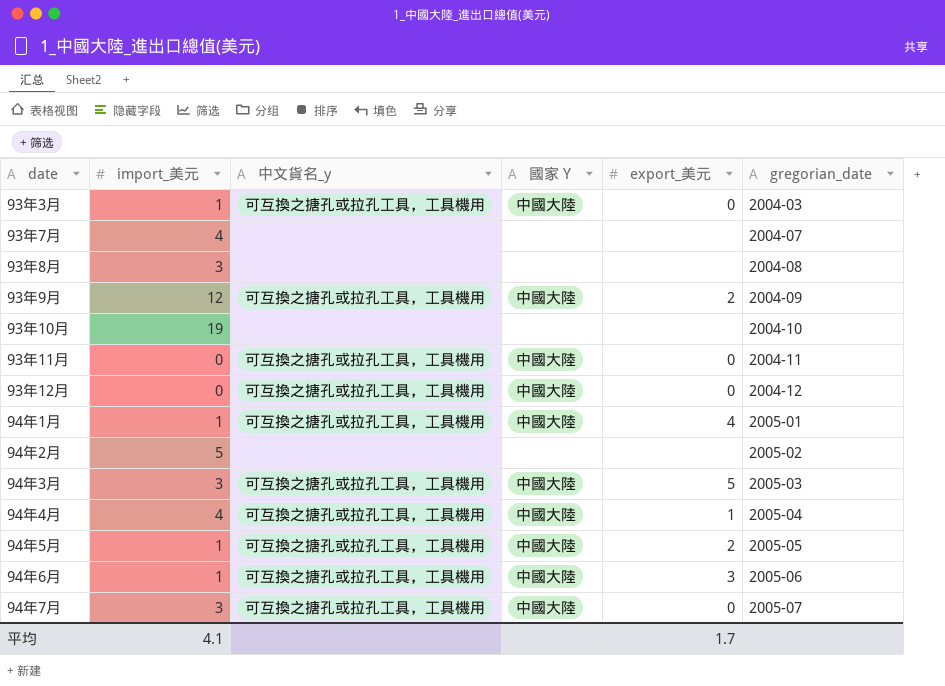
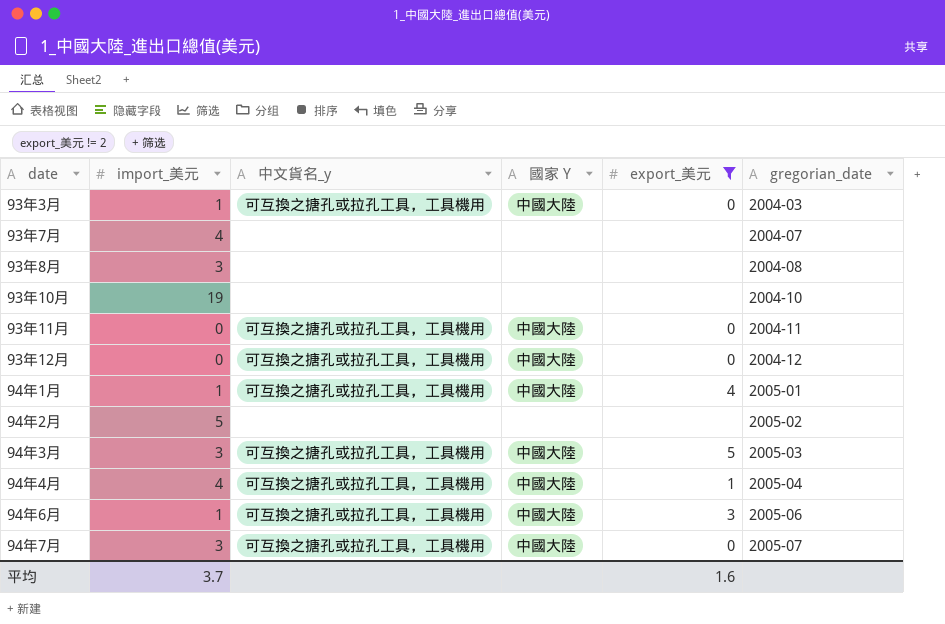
filter: none -> export_美元 != 2
平均 | import_美元: 4.1 -> 3.7
平均 | export_美元: 1.7 -> 1.6

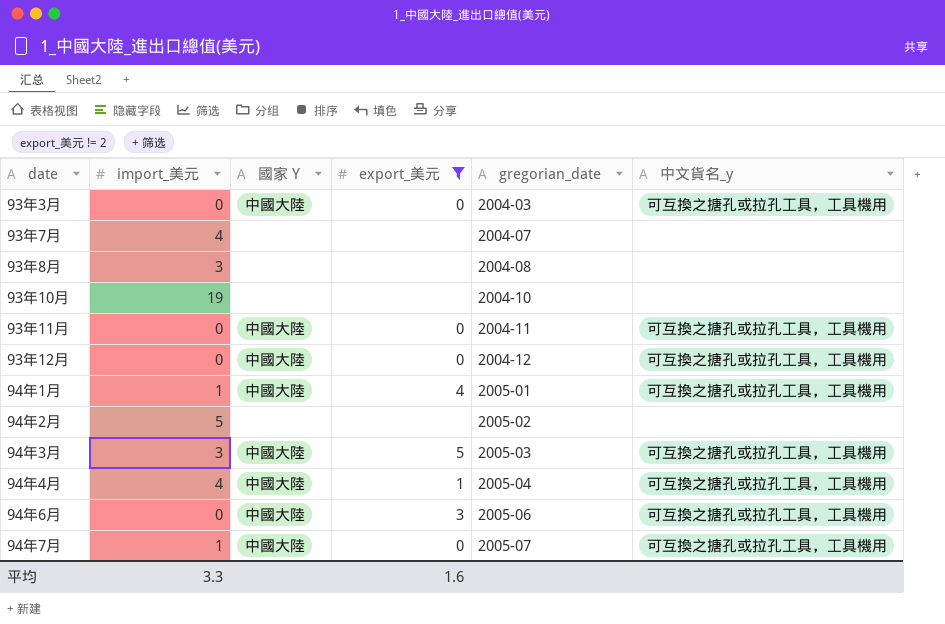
column 中文貨名_y | position: 3 -> 6
93年3月 | import_美元: 1 -> 0
94年6月 | import_美元: 1 -> 0
94年7月 | import_美元: 3 -> 1
平均 | import_美元: 3.7 -> 3.3

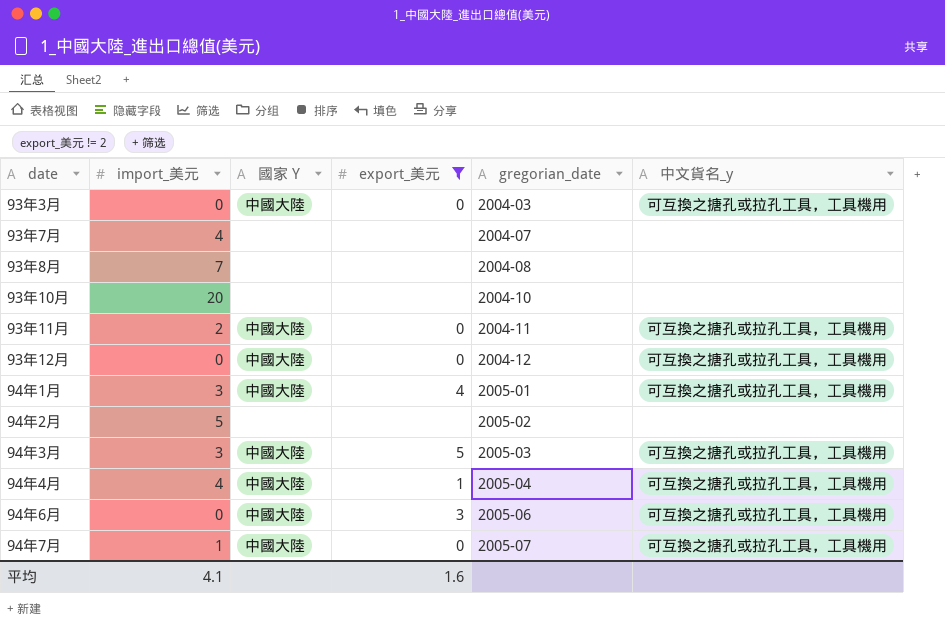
93年8月 | import_美元: 3 -> 7
93年10月 | import_美元: 19 -> 20
93年11月 | import_美元: 0 -> 2
94年1月 | import_美元: 1 -> 3
平均 | import_美元: 3.3 -> 4.1

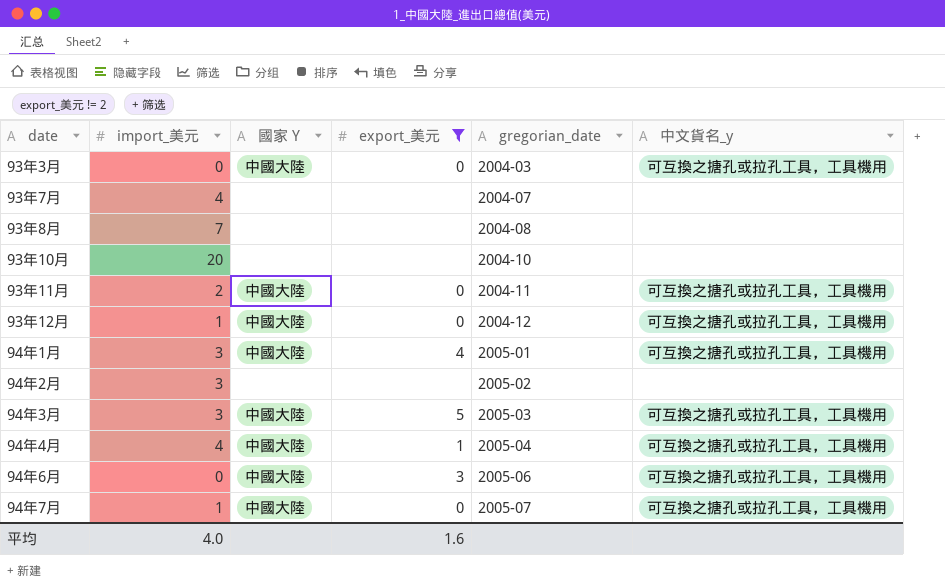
93年12月 | import_美元: 0 -> 1
94年2月 | import_美元: 5 -> 3
平均 | import_美元: 4.1 -> 4.0

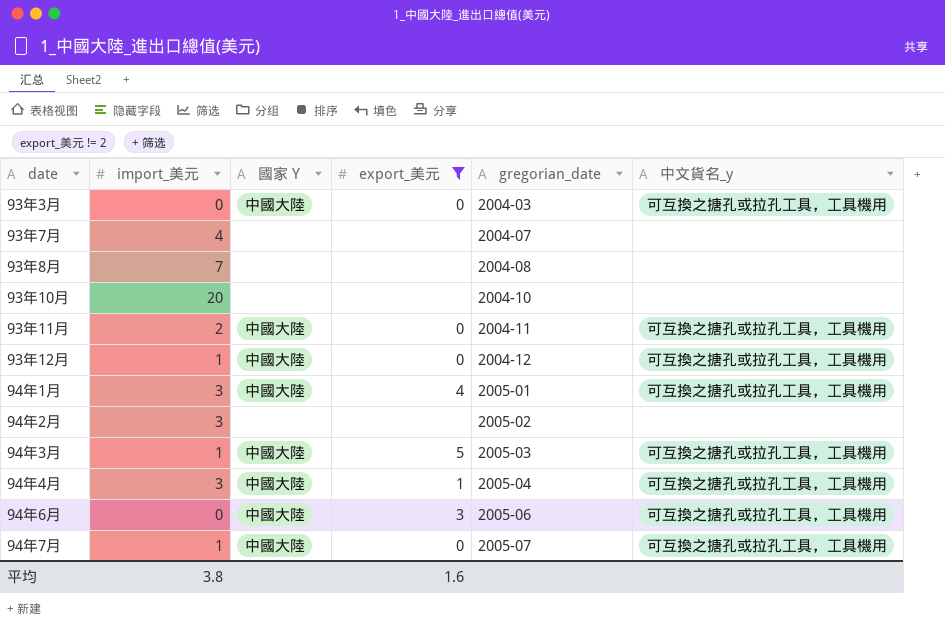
94年3月 | import_美元: 3 -> 1
94年4月 | import_美元: 4 -> 3
平均 | import_美元: 4.0 -> 3.8

